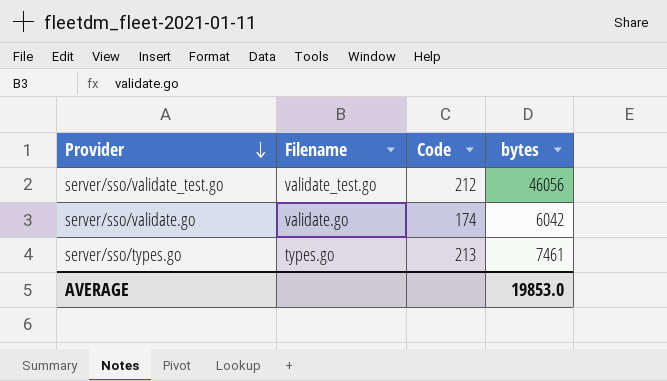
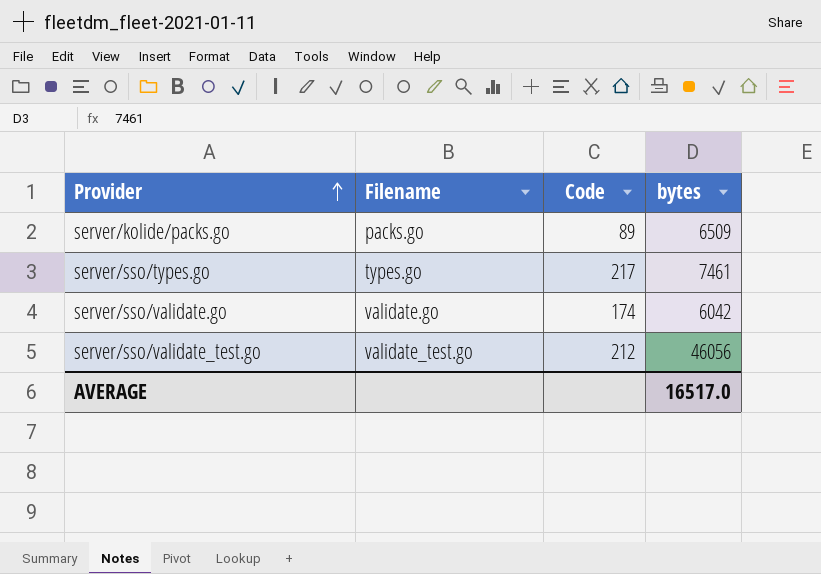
row order: Provider descending -> Provider ascending
row server/kolide/packs.go: none -> packs.go | 89 | 6509
server/sso/types.go | Code: 213 -> 217
AVERAGE | bytes: 19853.0 -> 16517.0

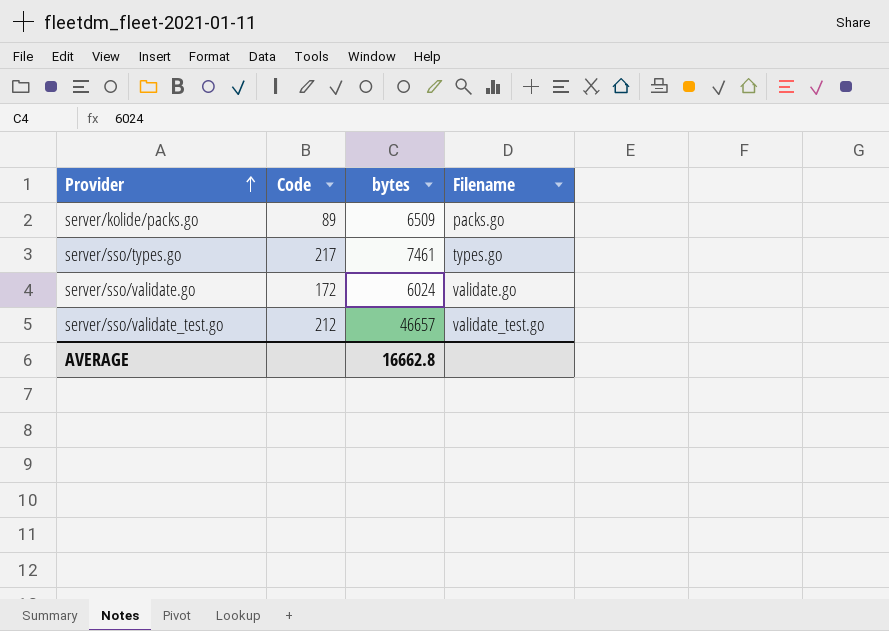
column Filename | position: 2 -> 4
server/sso/validate.go | Code: 174 -> 172
server/sso/validate.go | bytes: 6042 -> 6024
server/sso/validate_test.go | bytes: 46056 -> 46657
AVERAGE | bytes: 16517.0 -> 16662.8

